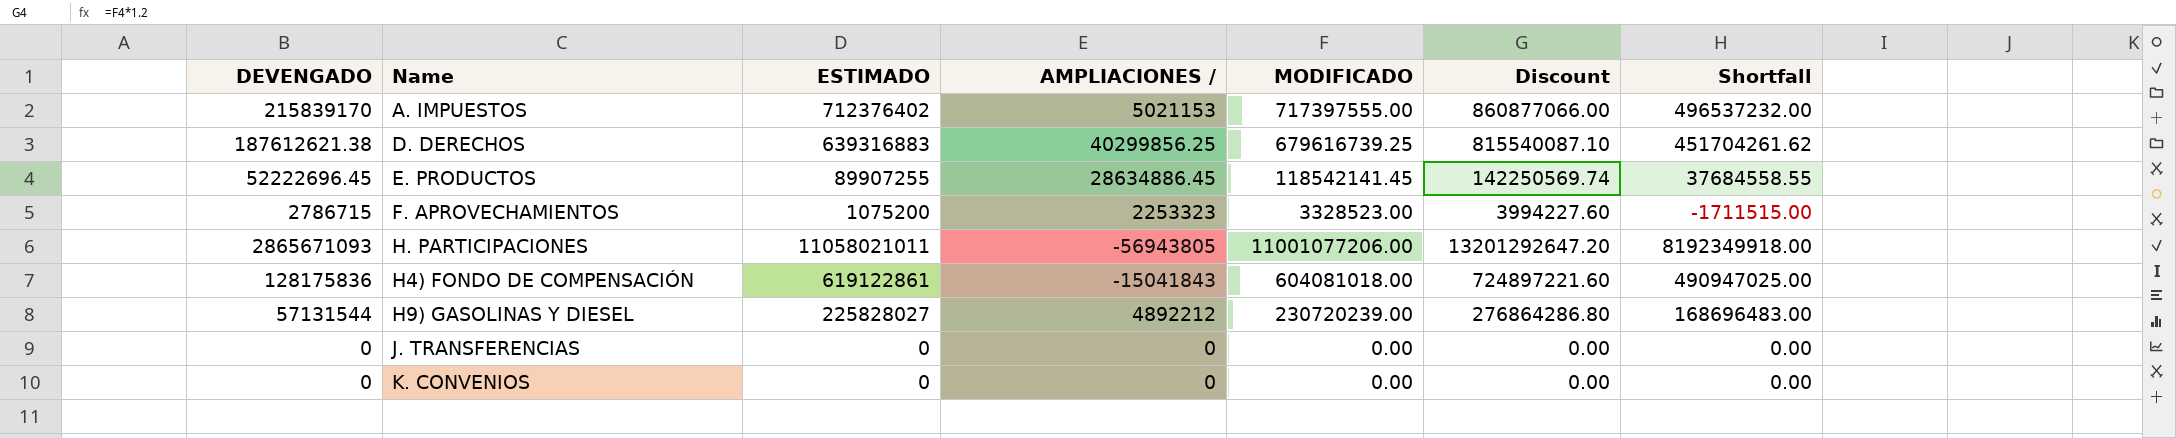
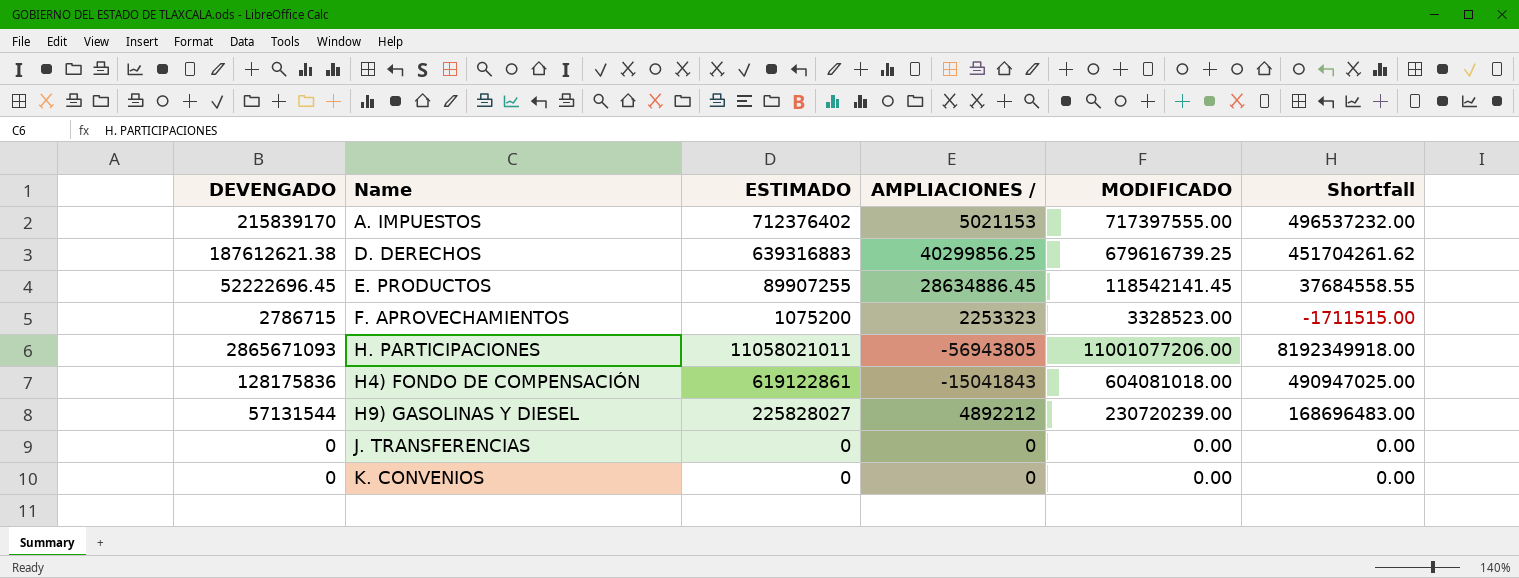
column Discount | formula: [MODIFICADO] * 1.2 -> none

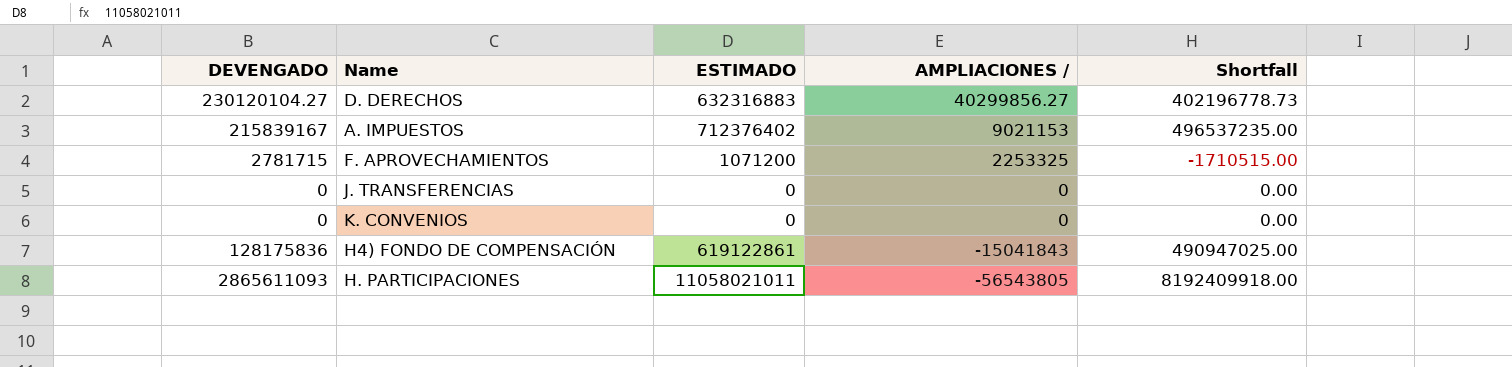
row order: none -> AMPLIACIONES / descending
column MODIFICADO | formula: [ESTIMADO] + [AMPLIACIONES /] -> none
row E. PRODUCTOS: 52222696.45 | 89907255 | 28634886.45 | 118542141.45 | 37684558.55 -> none
row H9) GASOLINAS Y DIESEL: 57131544 | 225828027 | 4892212 | 230720239.00 | 168696483.00 -> none
D. DERECHOS | DEVENGADO: 187612621.38 -> 230120104.27
D. DERECHOS | ESTIMADO: 639316883 -> 632316883
D. DERECHOS | AMPLIACIONES /: 40299856.25 -> 40299856.27
D. DERECHOS | Shortfall: 451704261.62 -> 402196778.73
A. IMPUESTOS | DEVENGADO: 215839170 -> 215839167
A. IMPUESTOS | AMPLIACIONES /: 5021153 -> 9021153
A. IMPUESTOS | Shortfall: 496537232.00 -> 496537235.00
F. APROVECHAMIENTOS | DEVENGADO: 2786715 -> 2781715
F. APROVECHAMIENTOS | ESTIMADO: 1075200 -> 1071200
F. APROVECHAMIENTOS | AMPLIACIONES /: 2253323 -> 2253325
F. APROVECHAMIENTOS | Shortfall: -1711515.00 -> -1710515.00
H. PARTICIPACIONES | DEVENGADO: 2865671093 -> 2865611093
H. PARTICIPACIONES | AMPLIACIONES /: -56943805 -> -56543805
H. PARTICIPACIONES | Shortfall: 8192349918.00 -> 8192409918.00

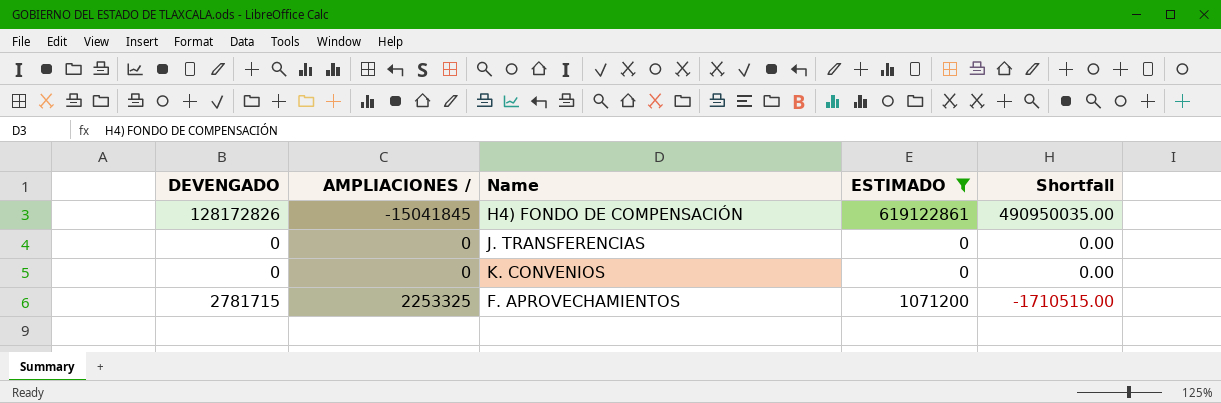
filter: none -> ESTIMADO <= 619122861
row order: AMPLIACIONES / descending -> AMPLIACIONES / ascending
column AMPLIACIONES / | position: 4 -> 2
H4) FONDO DE COMPENSACIÓN | DEVENGADO: 128175836 -> 128172826
H4) FONDO DE COMPENSACIÓN | AMPLIACIONES /: -15041843 -> -15041845
H4) FONDO DE COMPENSACIÓN | Shortfall: 490947025.00 -> 490950035.00

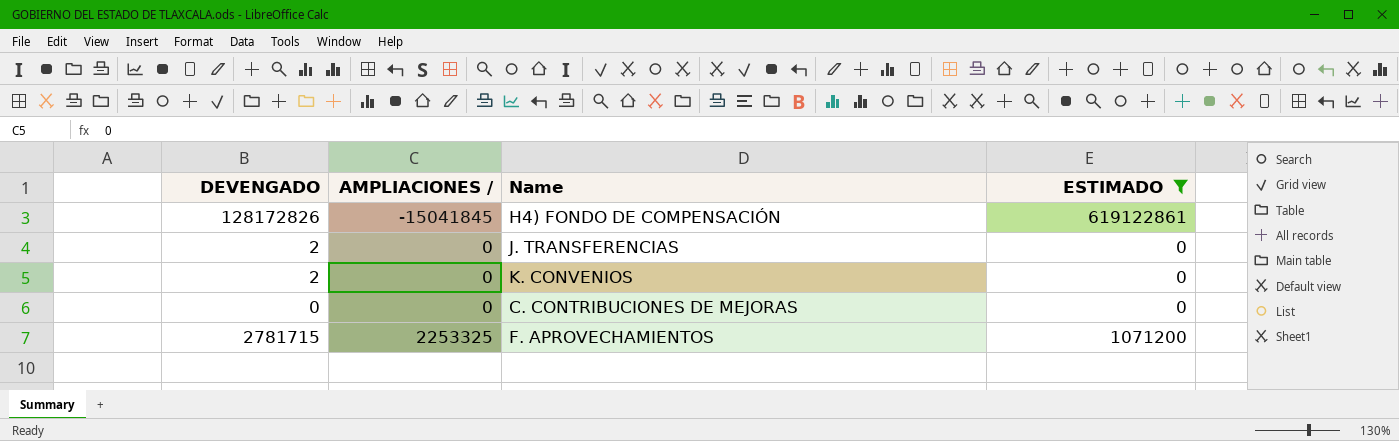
column Shortfall | formula: [ESTIMADO] - [DEVENGADO] -> none
J. TRANSFERENCIAS | DEVENGADO: 0 -> 2
K. CONVENIOS | DEVENGADO: 0 -> 2
row C. CONTRIBUCIONES DE MEJORAS: none -> 0 | 0 | 0

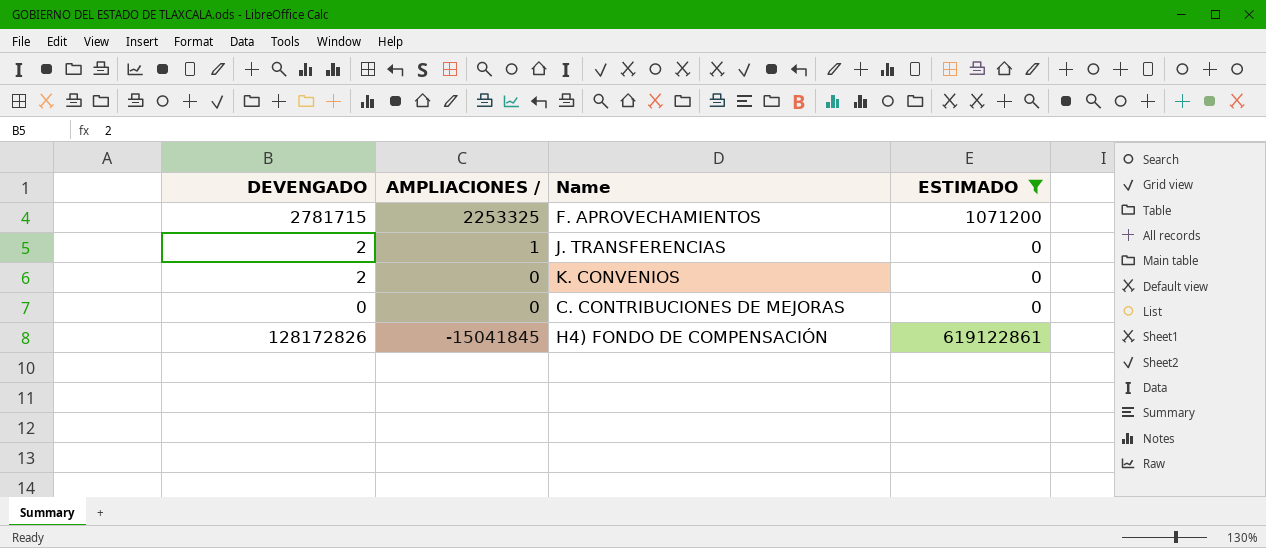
row order: AMPLIACIONES / ascending -> AMPLIACIONES / descending
J. TRANSFERENCIAS | AMPLIACIONES /: 0 -> 1

